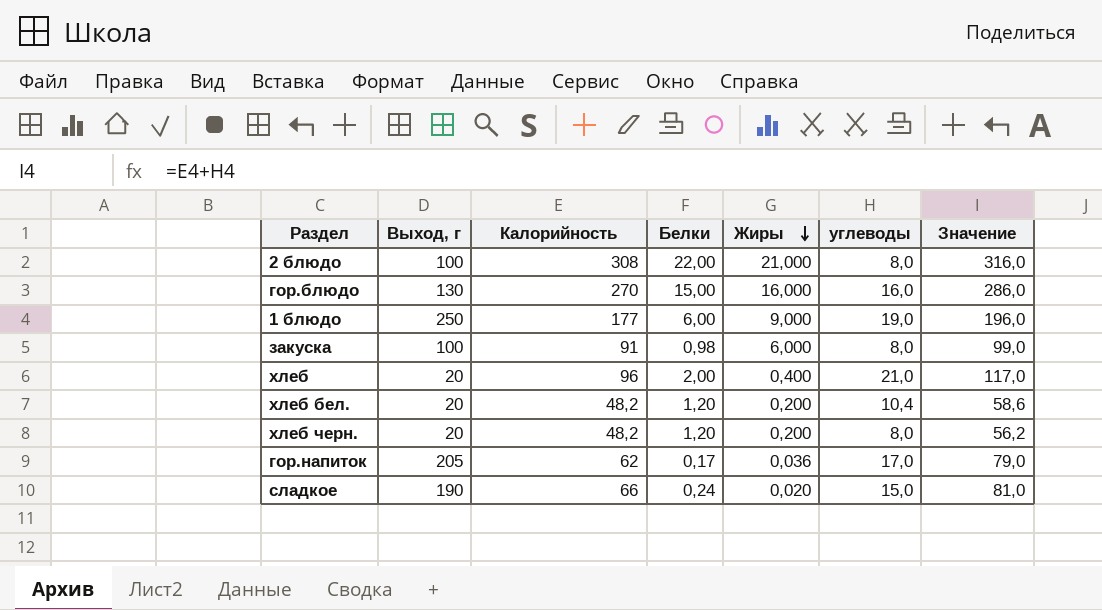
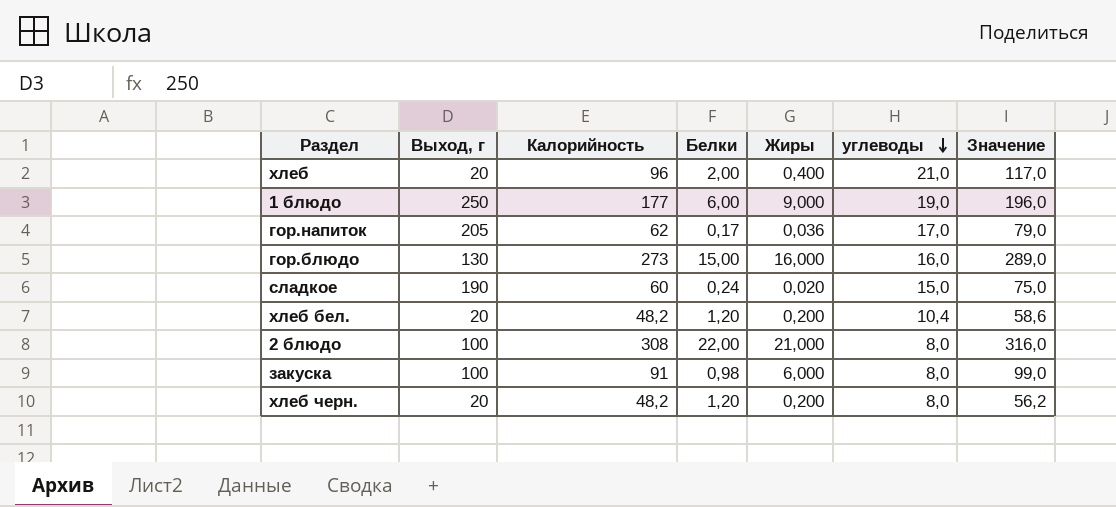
row order: Жиры descending -> углеводы descending
гор.блюдо | Калорийность: 270 -> 273
гор.блюдо | Значение: 286,0 -> 289,0
сладкое | Калорийность: 66 -> 60
сладкое | Значение: 81,0 -> 75,0

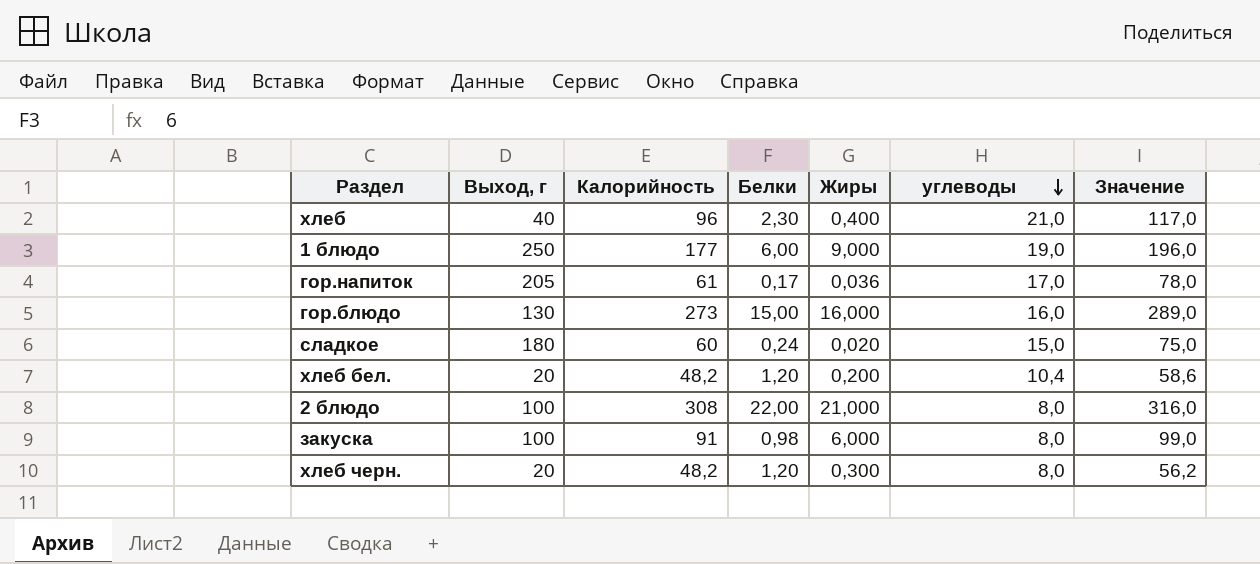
хлеб | Выход, г: 20 -> 40
хлеб | Белки: 2,00 -> 2,30
гор.напиток | Калорийность: 62 -> 61
гор.напиток | Значение: 79,0 -> 78,0
сладкое | Выход, г: 190 -> 180
хлеб черн. | Жиры: 0,200 -> 0,300

